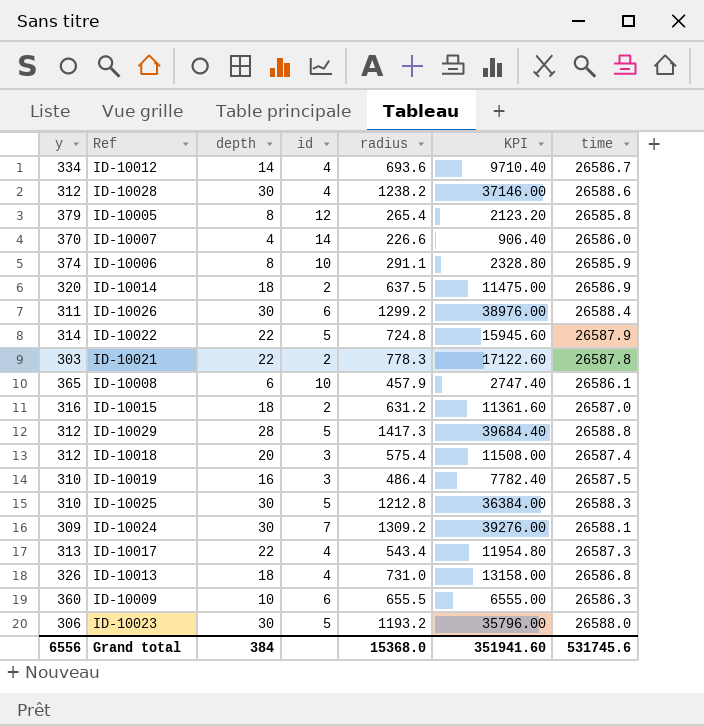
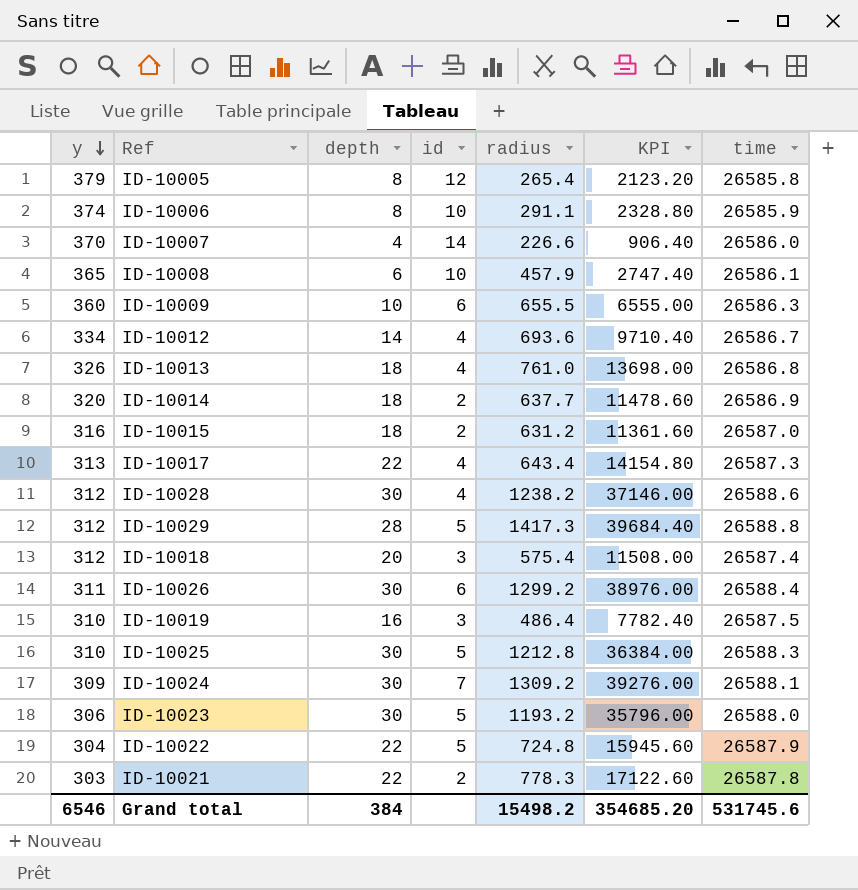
row order: none -> y descending
ID-10013 | radius: 731.0 -> 761.0
ID-10013 | KPI: 13158.00 -> 13698.00
ID-10014 | radius: 637.5 -> 637.7
ID-10014 | KPI: 11475.00 -> 11478.60
ID-10017 | radius: 543.4 -> 643.4
ID-10017 | KPI: 11954.80 -> 14154.80
ID-10022 | y: 314 -> 304
Grand total | y: 6556 -> 6546
Grand total | radius: 15368.0 -> 15498.2
Grand total | KPI: 351941.60 -> 354685.20

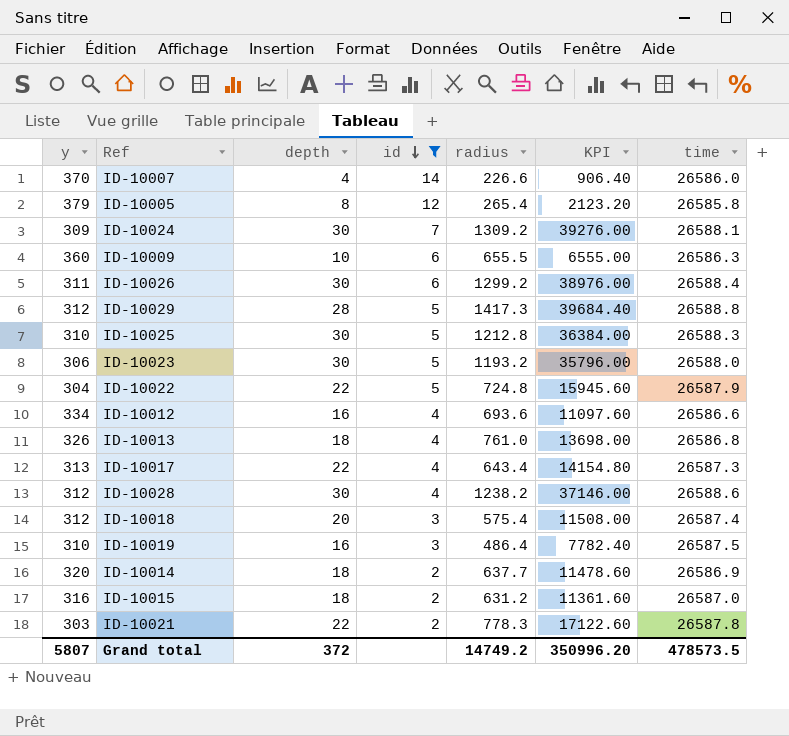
filter: none -> id != 10
row order: y descending -> id descending
ID-10012 | depth: 14 -> 16
ID-10012 | KPI: 9710.40 -> 11097.60
ID-10012 | time: 26586.7 -> 26586.6
Grand total | y: 6546 -> 5807
Grand total | depth: 384 -> 372
Grand total | radius: 15498.2 -> 14749.2
Grand total | KPI: 354685.20 -> 350996.20
Grand total | time: 531745.6 -> 478573.5

